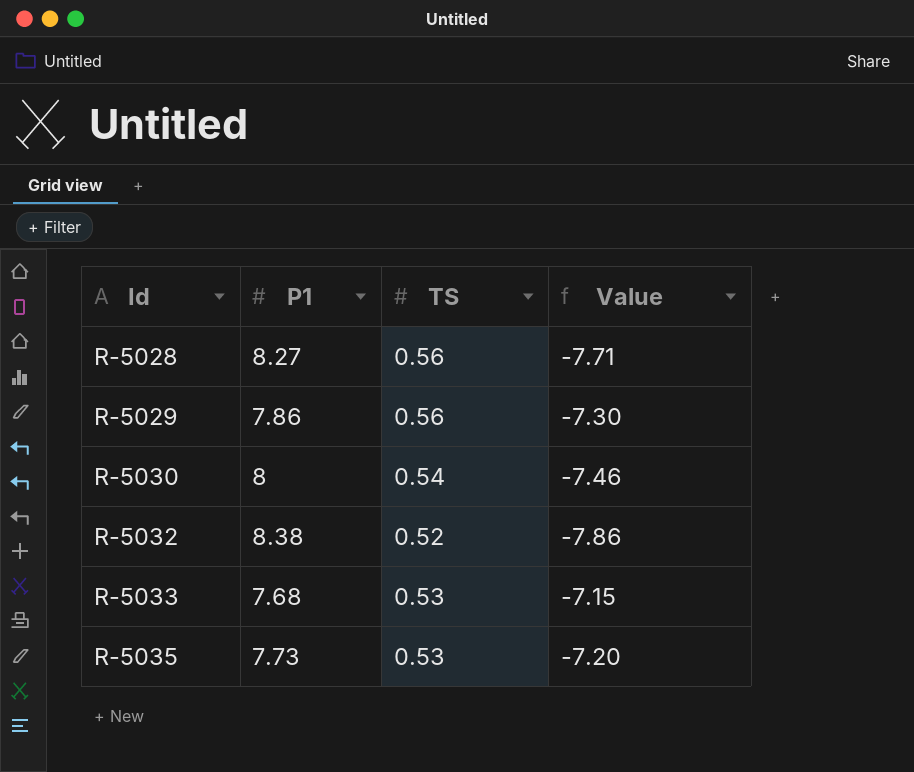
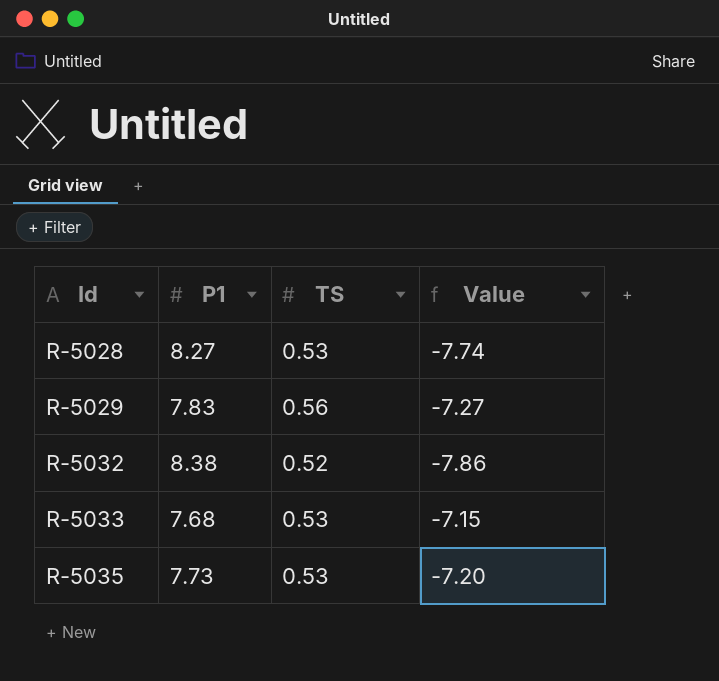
row R-5030: 8 | 0.54 | -7.46 -> none
R-5028 | TS: 0.56 -> 0.53
R-5028 | Value: -7.71 -> -7.74
R-5029 | P1: 7.86 -> 7.83
R-5029 | Value: -7.30 -> -7.27

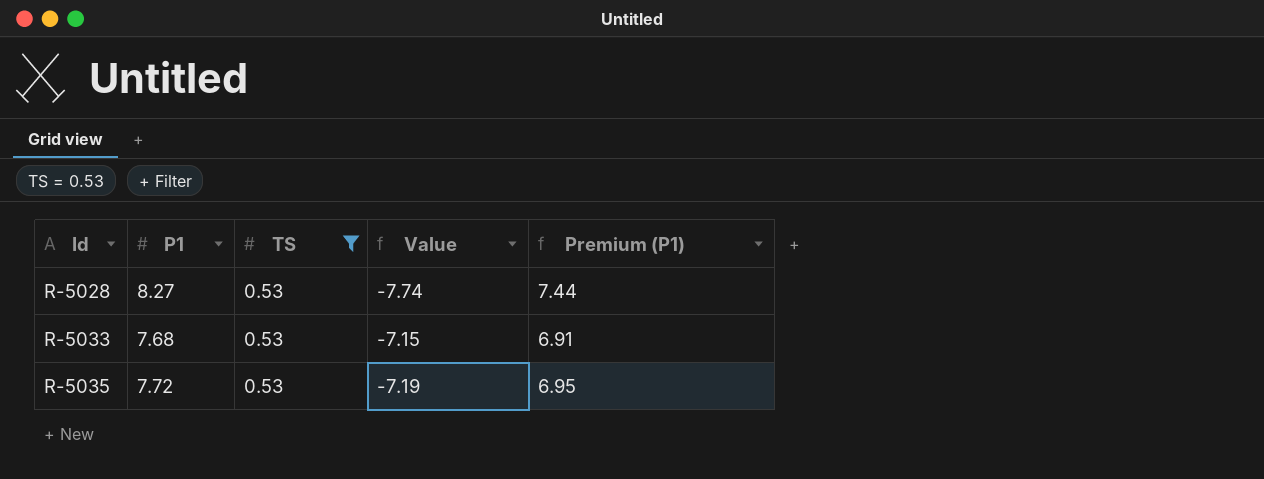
filter: none -> TS = 0.53
column Premium (P1) | formula: none -> [P1] * 0.9
R-5035 | P1: 7.73 -> 7.72
R-5035 | Value: -7.20 -> -7.19

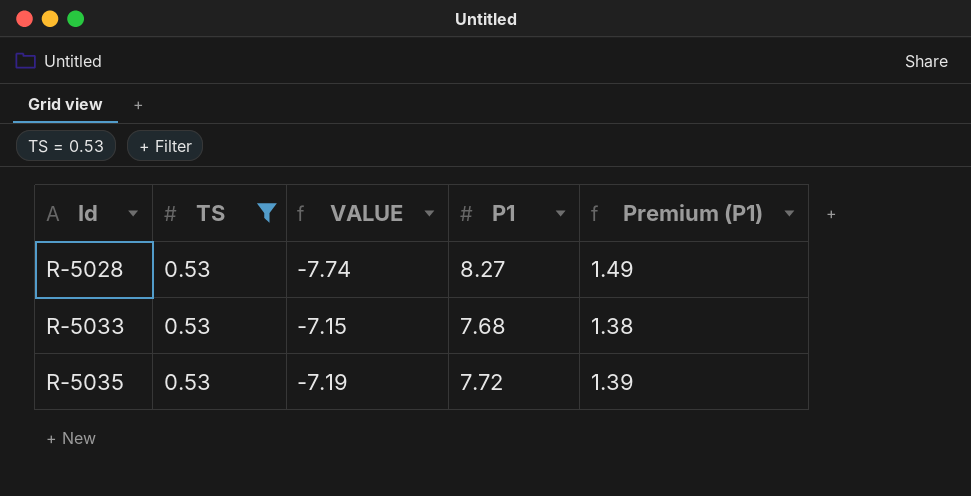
column name: Value -> VALUE
column P1 | position: 2 -> 4
column Premium (P1) | formula: [P1] * 0.9 -> [P1] * 0.18

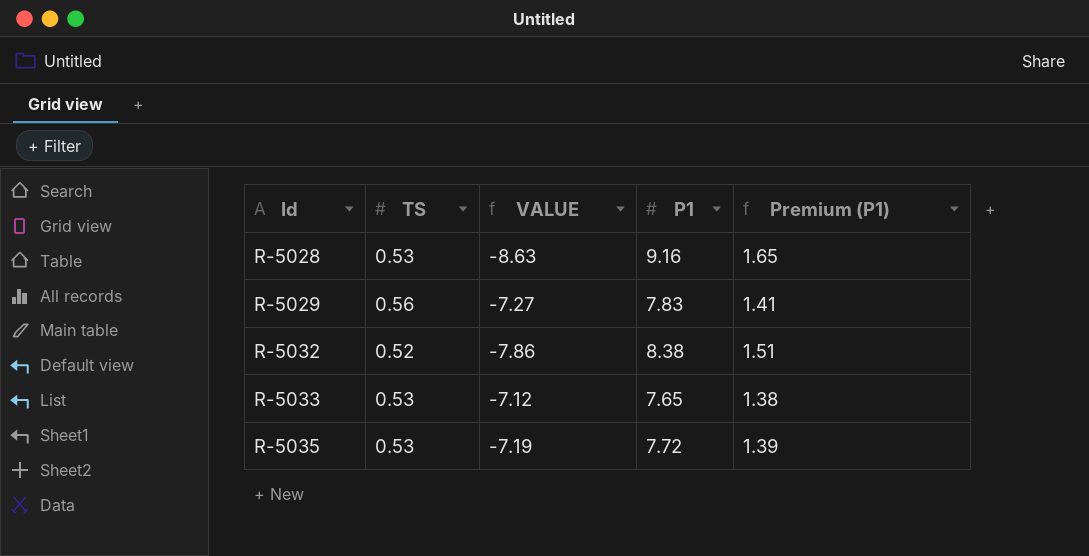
filter: TS = 0.53 -> none
R-5028 | VALUE: -7.74 -> -8.63
R-5028 | P1: 8.27 -> 9.16
R-5028 | Premium (P1): 1.49 -> 1.65
R-5033 | VALUE: -7.15 -> -7.12
R-5033 | P1: 7.68 -> 7.65

